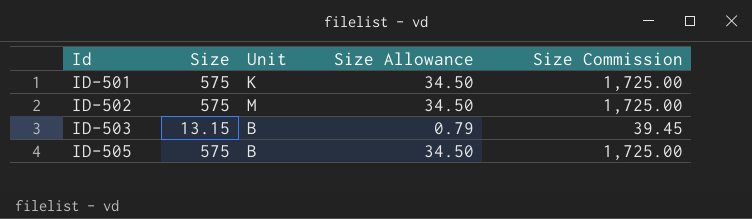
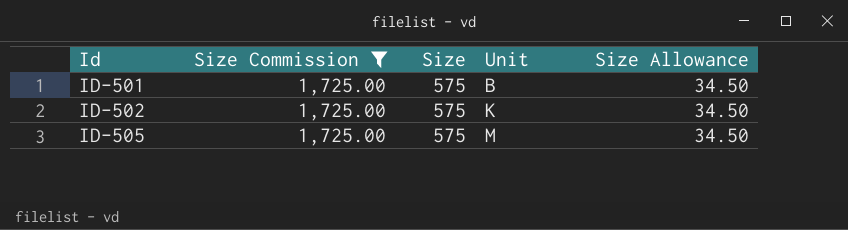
filter: none -> Size Commission = 1,725.00
column Size Commission | position: 5 -> 2
ID-501 | Unit: K -> B
ID-502 | Unit: M -> K
ID-505 | Unit: B -> M

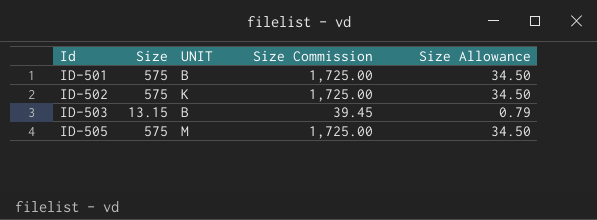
filter: Size Commission = 1,725.00 -> none
column name: Unit -> UNIT
column Size Commission | position: 2 -> 4

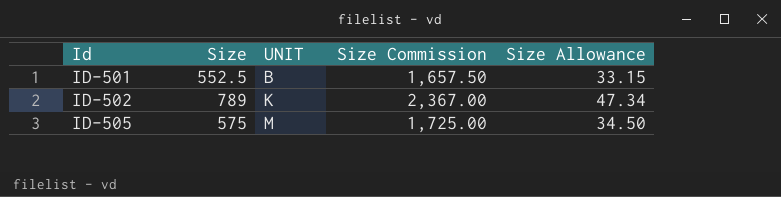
row ID-503: 13.15 | B | 39.45 | 0.79 -> none
ID-501 | Size: 575 -> 552.5
ID-501 | Size Commission: 1,725.00 -> 1,657.50
ID-501 | Size Allowance: 34.50 -> 33.15
ID-502 | Size: 575 -> 789
ID-502 | Size Commission: 1,725.00 -> 2,367.00
ID-502 | Size Allowance: 34.50 -> 47.34

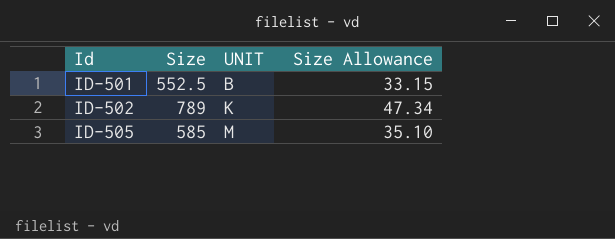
column Size Commission | formula: [Size] * 3 -> none
ID-505 | Size: 575 -> 585
ID-505 | Size Allowance: 34.50 -> 35.10

